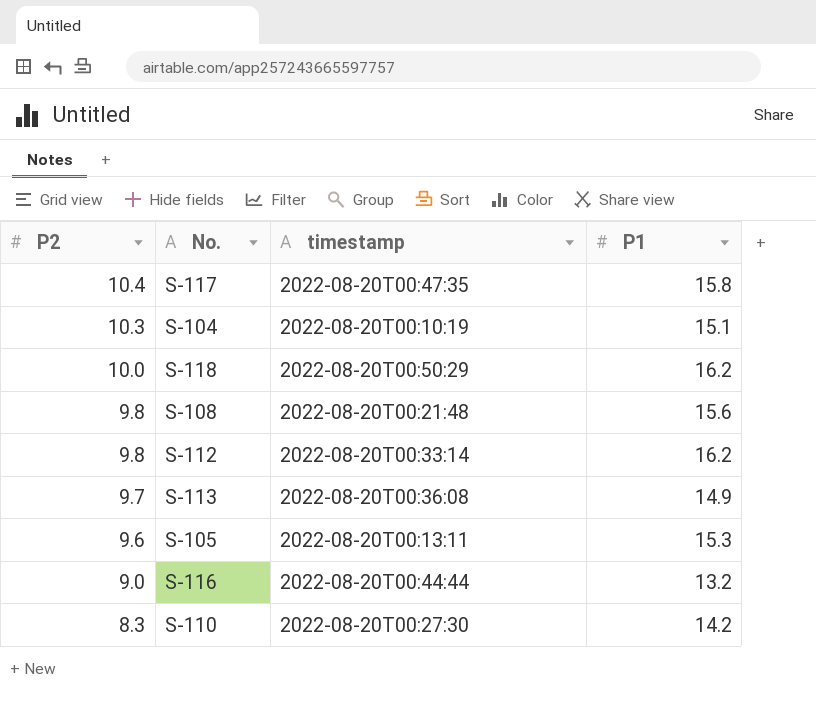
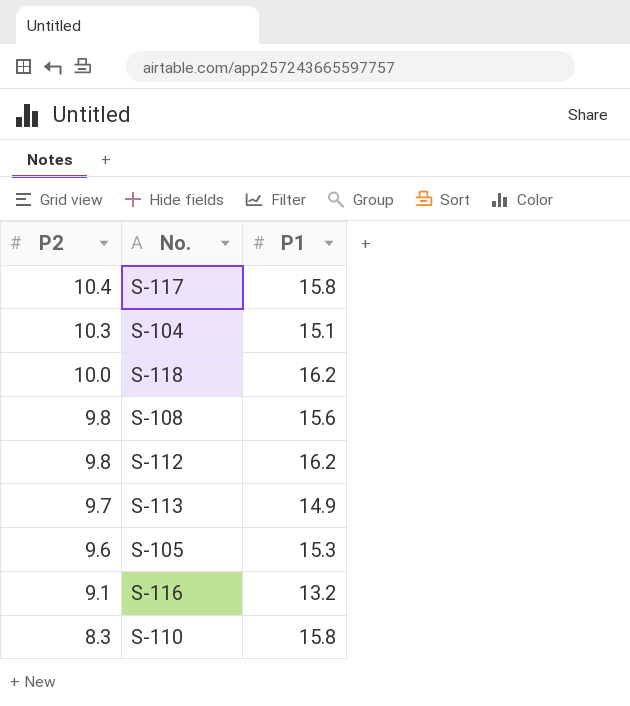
column timestamp | position: 3 -> none
S-116 | P2: 9.0 -> 9.1
S-110 | P1: 14.2 -> 15.8

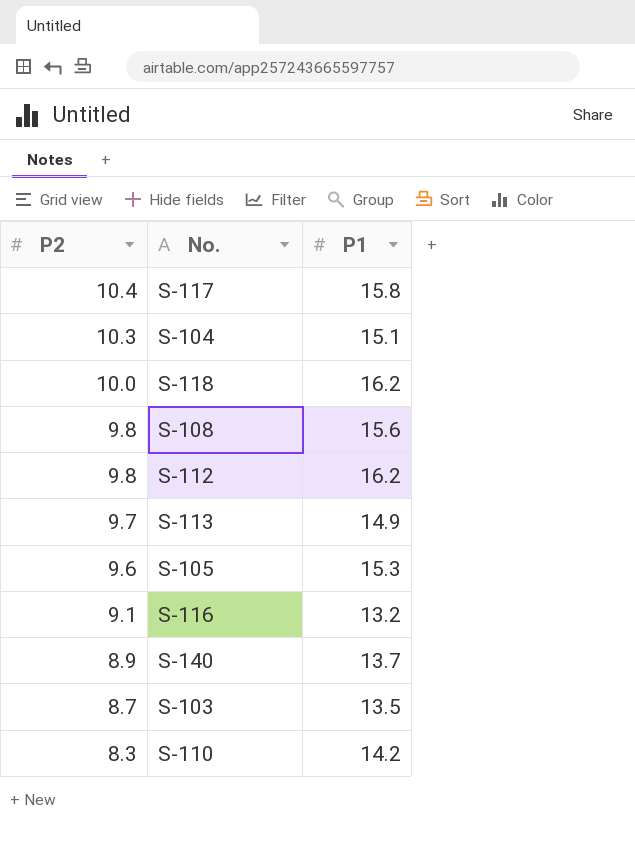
row S-140: none -> 8.9 | 13.7
row S-103: none -> 8.7 | 13.5
S-110 | P1: 15.8 -> 14.2

